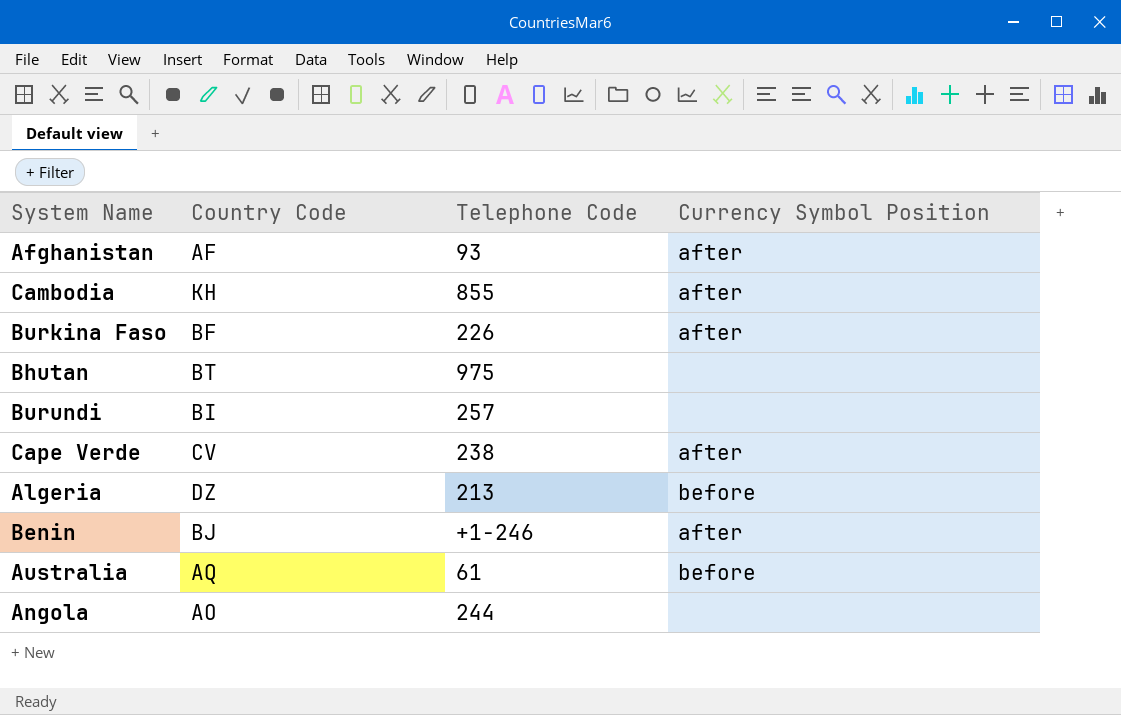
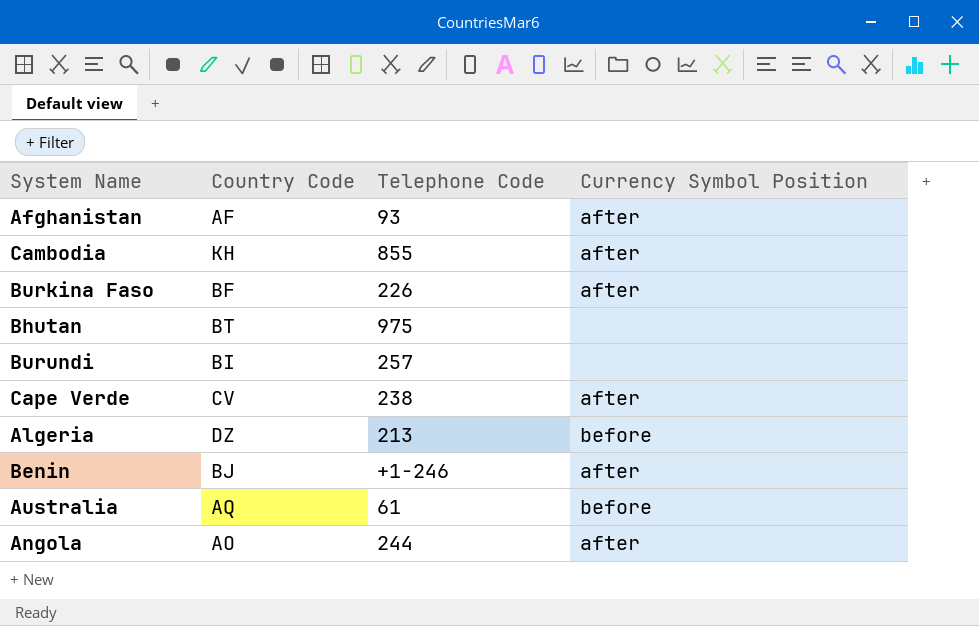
Angola | Currency Symbol Position: none -> after

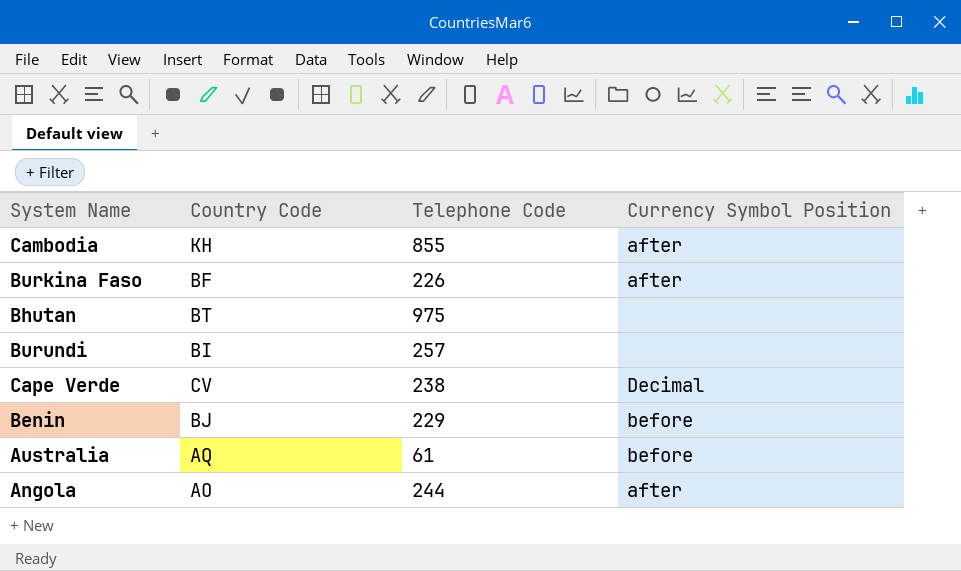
row Afghanistan: AF | 93 | after -> none
row Algeria: DZ | 213 | before -> none
Cape Verde | Currency Symbol Position: after -> Decimal
Benin | Telephone Code: +1-246 -> 229
Benin | Currency Symbol Position: after -> before

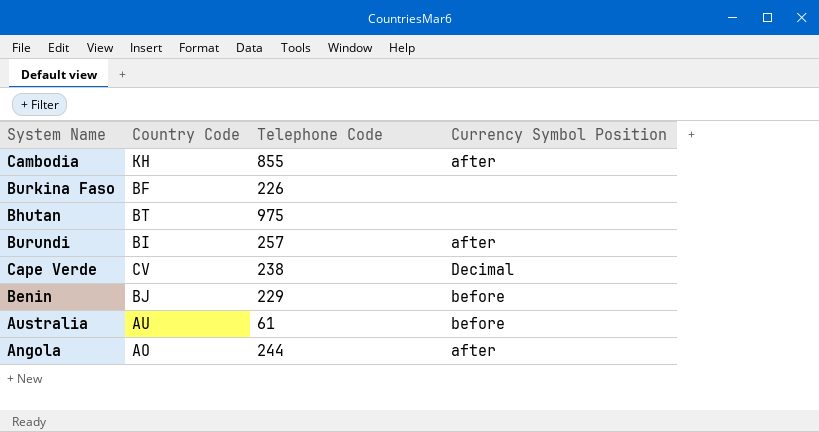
Burkina Faso | Currency Symbol Position: after -> none
Burundi | Currency Symbol Position: none -> after
Australia | Country Code: AQ -> AU

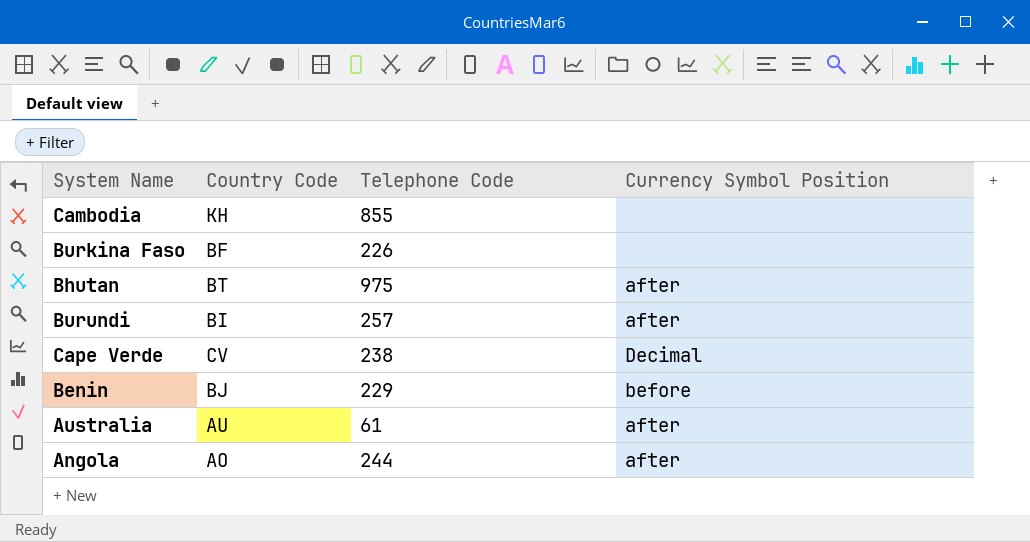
Cambodia | Currency Symbol Position: after -> none
Bhutan | Currency Symbol Position: none -> after
Australia | Currency Symbol Position: before -> after

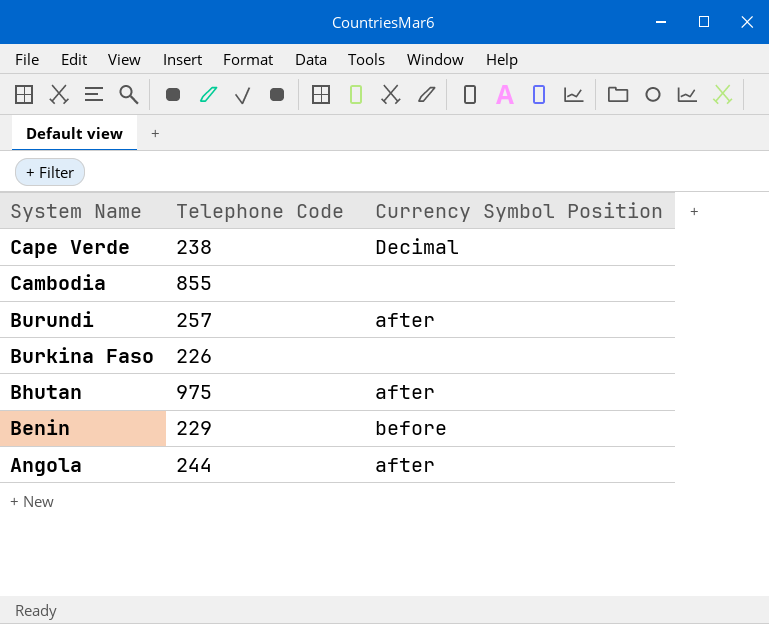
row order: none -> System Name descending
column Country Code | position: 2 -> none
row Australia: AU | 61 | after -> none

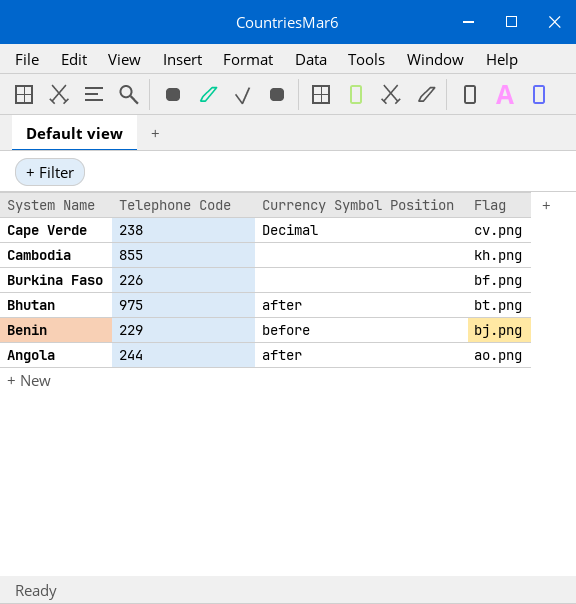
column Flag | position: none -> 4
row Burundi: 257 | after -> none

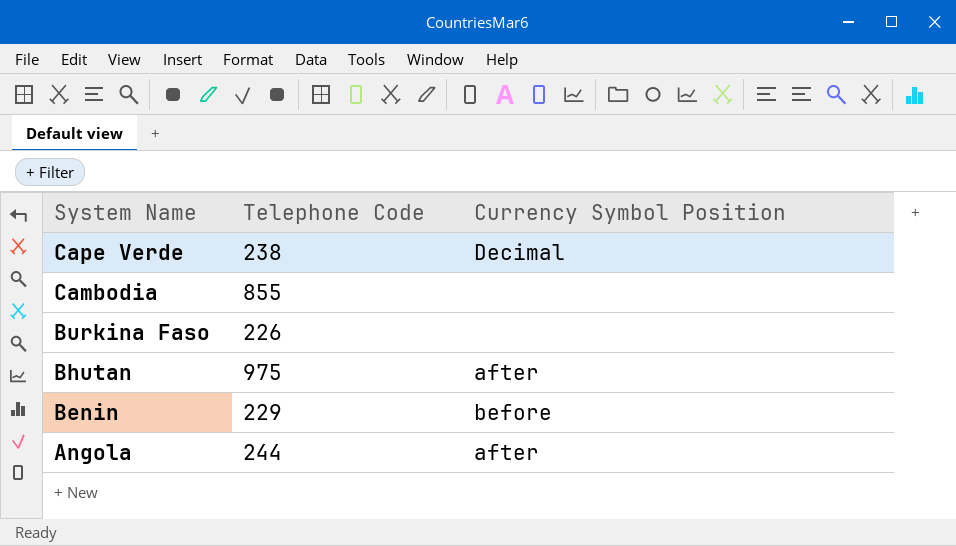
column Flag | position: 4 -> none

